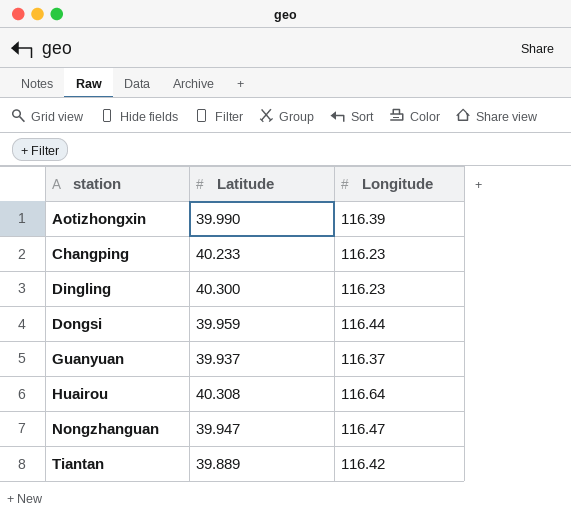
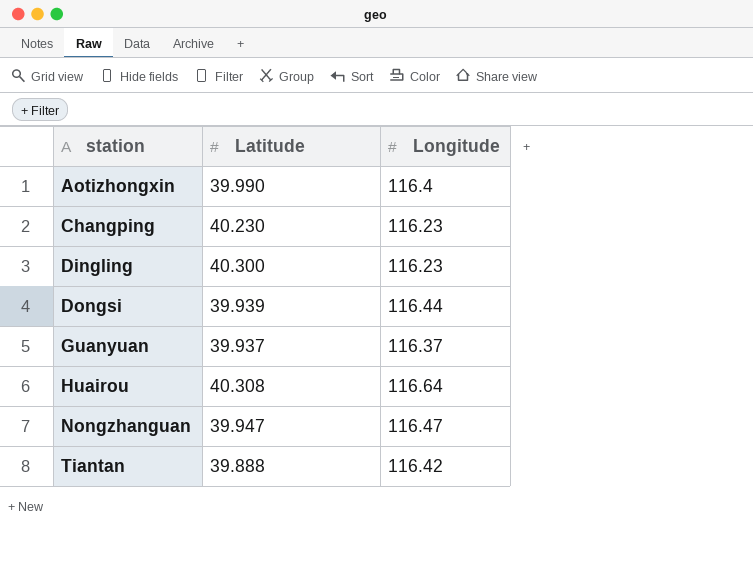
Aotizhongxin | Longitude: 116.39 -> 116.4
Changping | Latitude: 40.233 -> 40.230
Dongsi | Latitude: 39.959 -> 39.939
Tiantan | Latitude: 39.889 -> 39.888

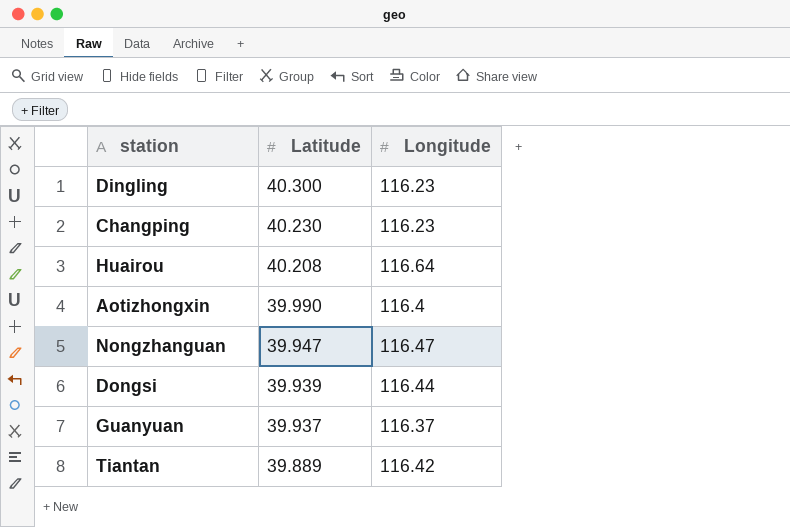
row order: station ascending -> Latitude descending
Huairou | Latitude: 40.308 -> 40.208
Tiantan | Latitude: 39.888 -> 39.889

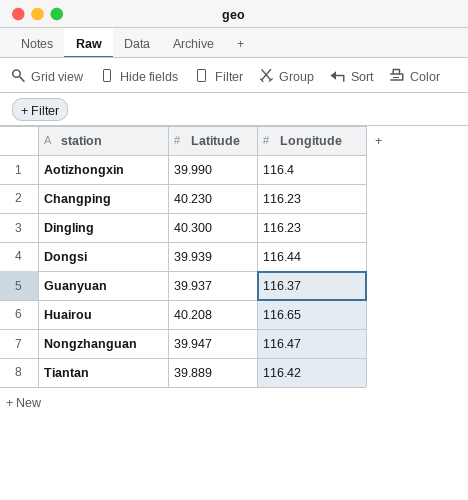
row order: Latitude descending -> station ascending
Huairou | Longitude: 116.64 -> 116.65

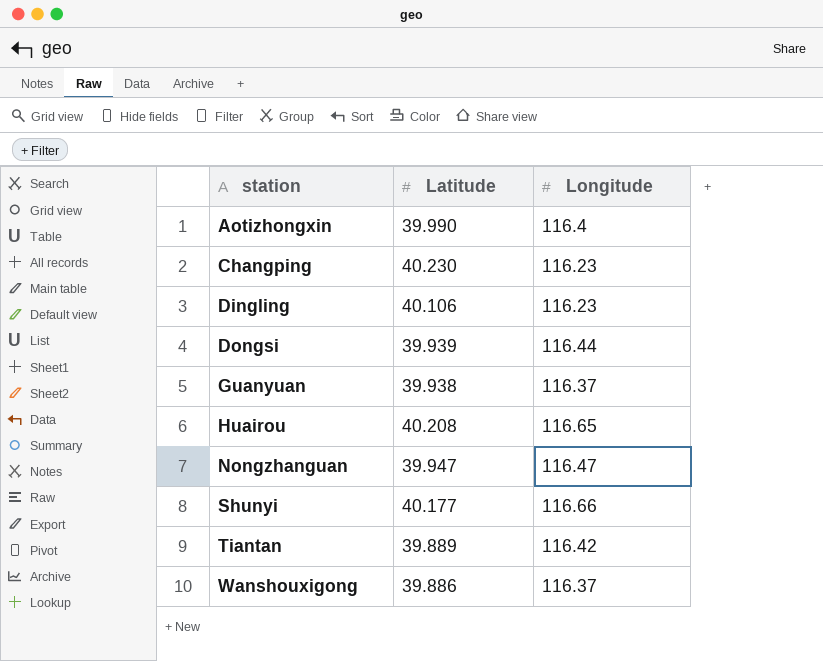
Dingling | Latitude: 40.300 -> 40.106
Guanyuan | Latitude: 39.937 -> 39.938
row Shunyi: none -> 40.177 | 116.66
row Wanshouxigong: none -> 39.886 | 116.37

